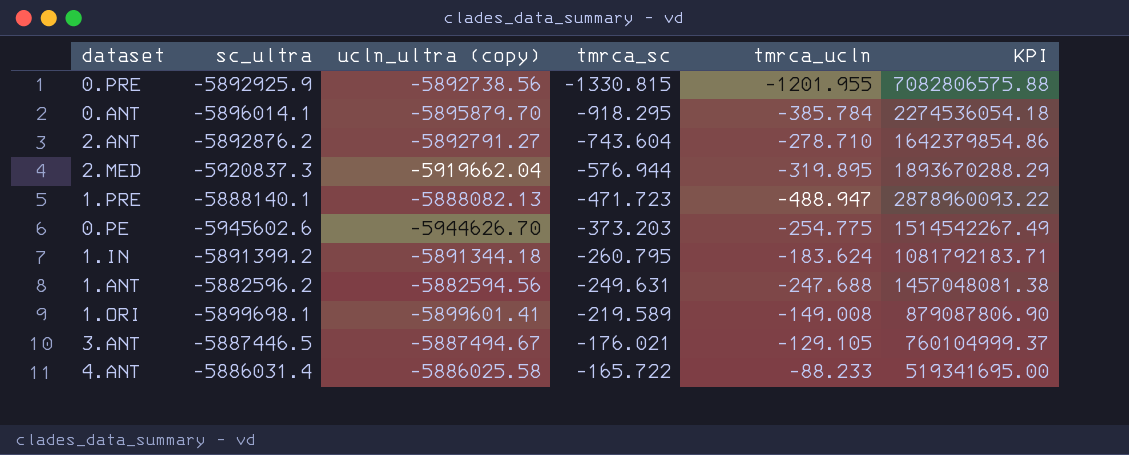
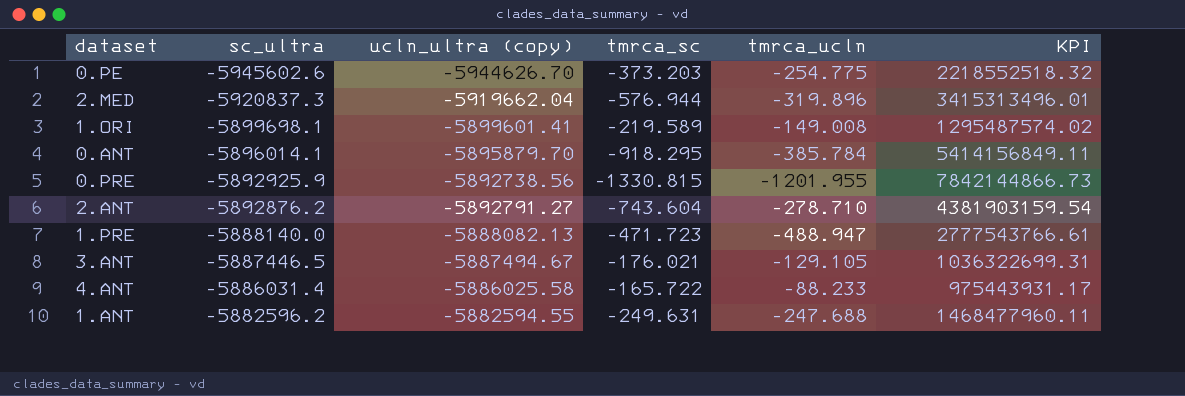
row order: tmrca_sc ascending -> sc_ultra ascending
column KPI | formula: [ucln_ultra (copy)] * [tmrca_ucln] -> [ucln_ultra (copy)] * [tmrca_sc]
row 1.IN: -5891399.2 | -5891344.18 | -260.795 | -183.624 | 1081792183.71 -> none
2.MED | tmrca_ucln: -319.895 -> -319.896
1.PRE | sc_ultra: -5888140.1 -> -5888140.0
1.ANT | ucln_ultra (copy): -5882594.56 -> -5882594.55

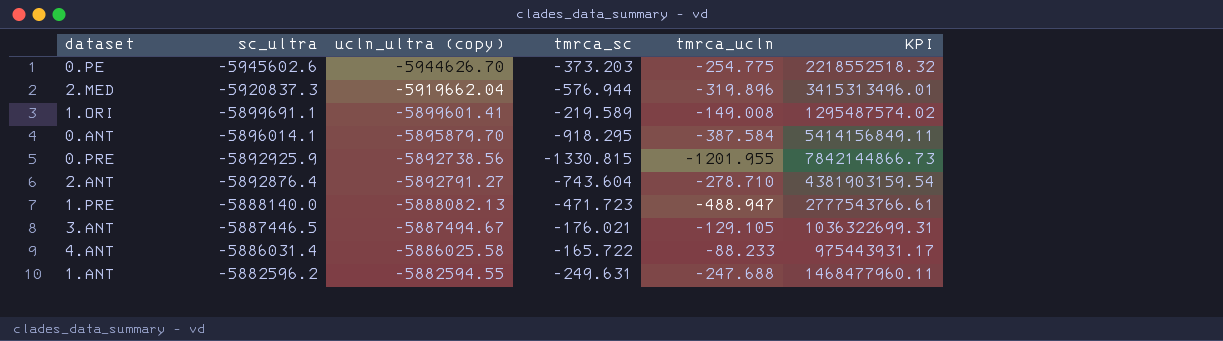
1.ORI | sc_ultra: -5899698.1 -> -5899691.1
0.ANT | tmrca_ucln: -385.784 -> -387.584
2.ANT | sc_ultra: -5892876.2 -> -5892876.4

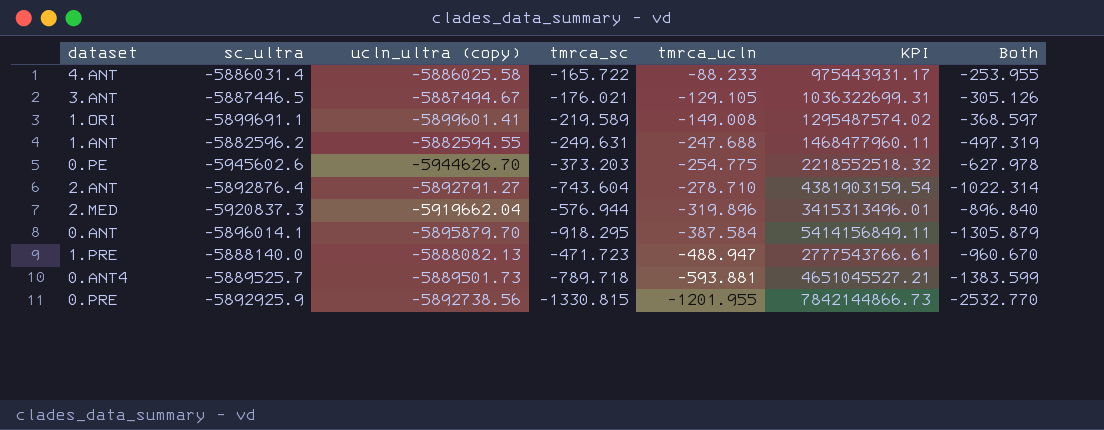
row order: sc_ultra ascending -> tmrca_ucln descending
column Both | formula: none -> [tmrca_sc] + [tmrca_ucln]
row 0.ANT4: none -> -5889525.7 | -5889501.73 | -789.718 | -593.881 | 4651045527.21 | -1383.599

